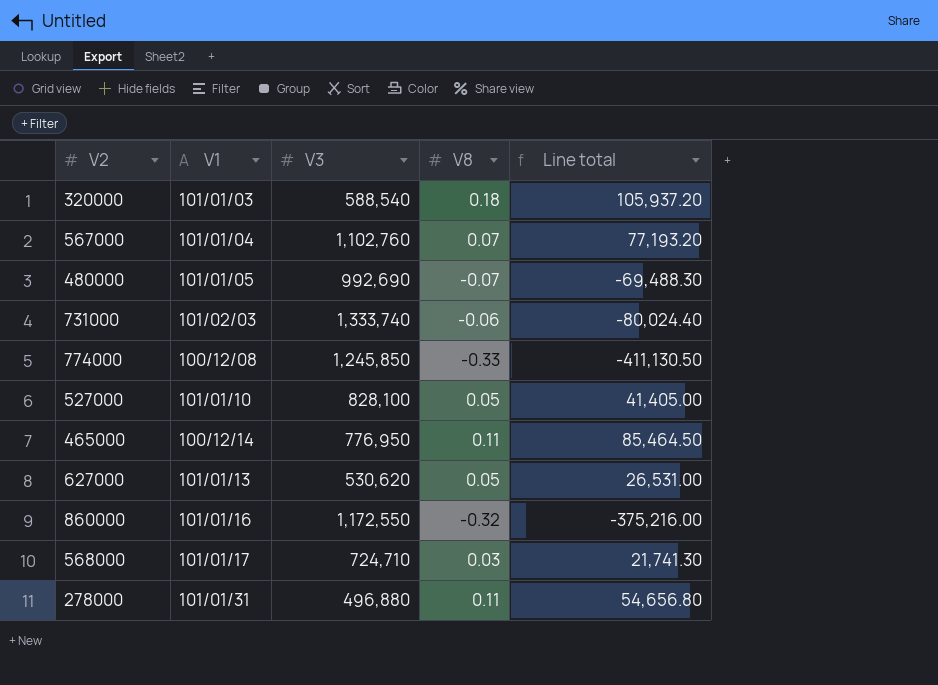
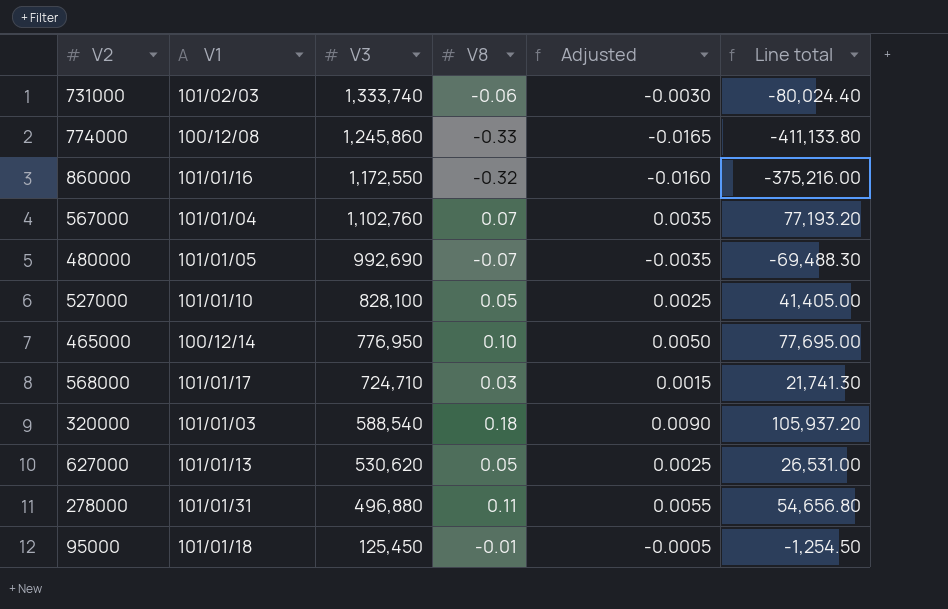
row order: none -> V3 descending
column Adjusted | formula: none -> [V8] * 0.05
774000 | V3: 1,245,850 -> 1,245,860
774000 | Line total: -411,130.50 -> -411,133.80
465000 | V8: 0.11 -> 0.10
465000 | Line total: 85,464.50 -> 77,695.00
row 95000: none -> 101/01/18 | 125,450 | -0.01 | -0.0005 | -1,254.50

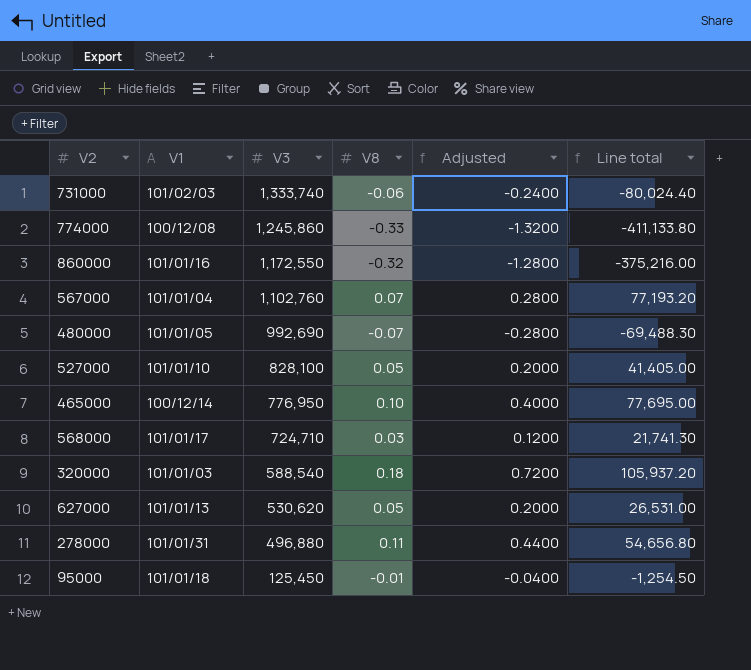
column Adjusted | formula: [V8] * 0.05 -> [V8] * 4

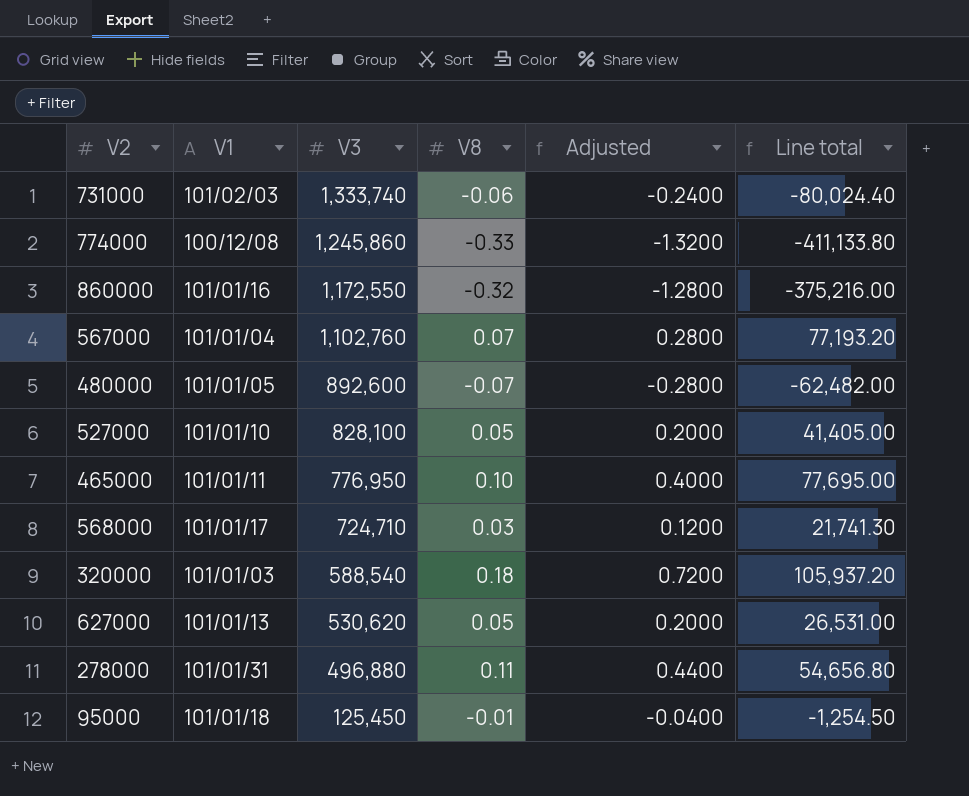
480000 | V3: 992,690 -> 892,600
480000 | Line total: -69,488.30 -> -62,482.00
465000 | V1: 100/12/14 -> 101/01/11

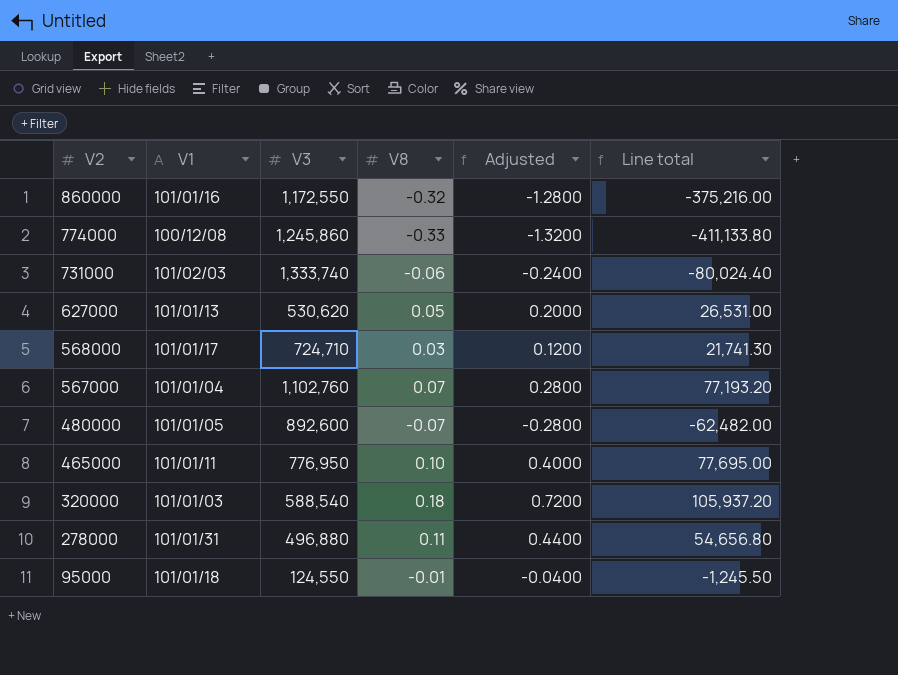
row order: V3 descending -> V2 descending
row 527000: 101/01/10 | 828,100 | 0.05 | 0.2000 | 41,405.00 -> none
95000 | V3: 125,450 -> 124,550
95000 | Line total: -1,254.50 -> -1,245.50

